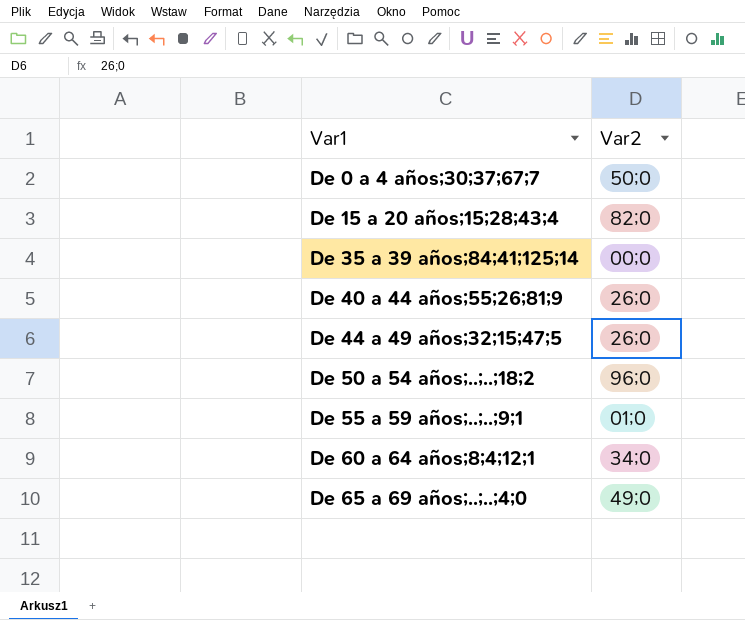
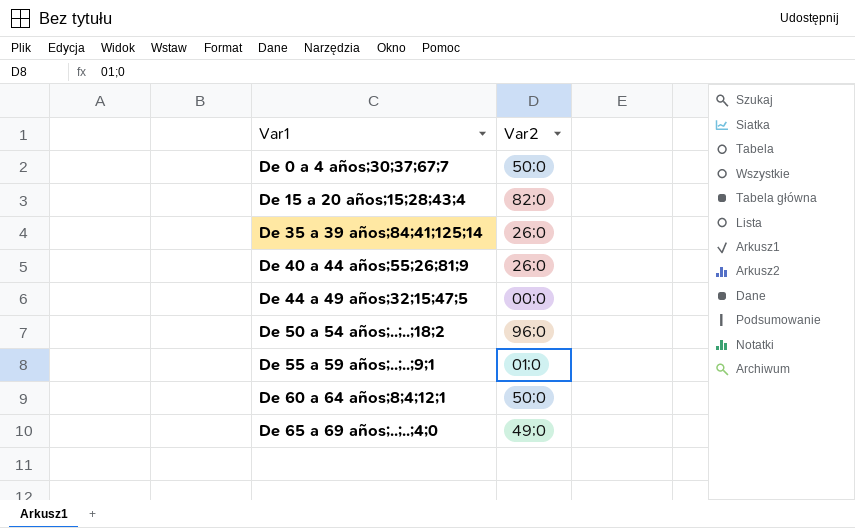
De 35 a 39 años;84;41;125;14 | Var2: 00;0 -> 26;0
De 44 a 49 años;32;15;47;5 | Var2: 26;0 -> 00;0
De 60 a 64 años;8;4;12;1 | Var2: 34;0 -> 50;0

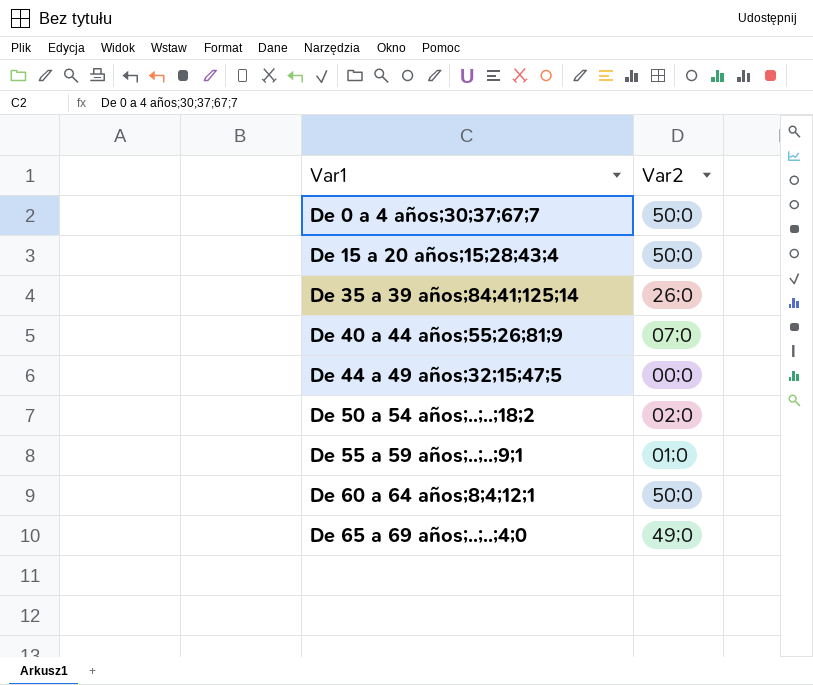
De 15 a 20 años;15;28;43;4 | Var2: 82;0 -> 50;0
De 40 a 44 años;55;26;81;9 | Var2: 26;0 -> 07;0
De 50 a 54 años;..;..;18;2 | Var2: 96;0 -> 02;0

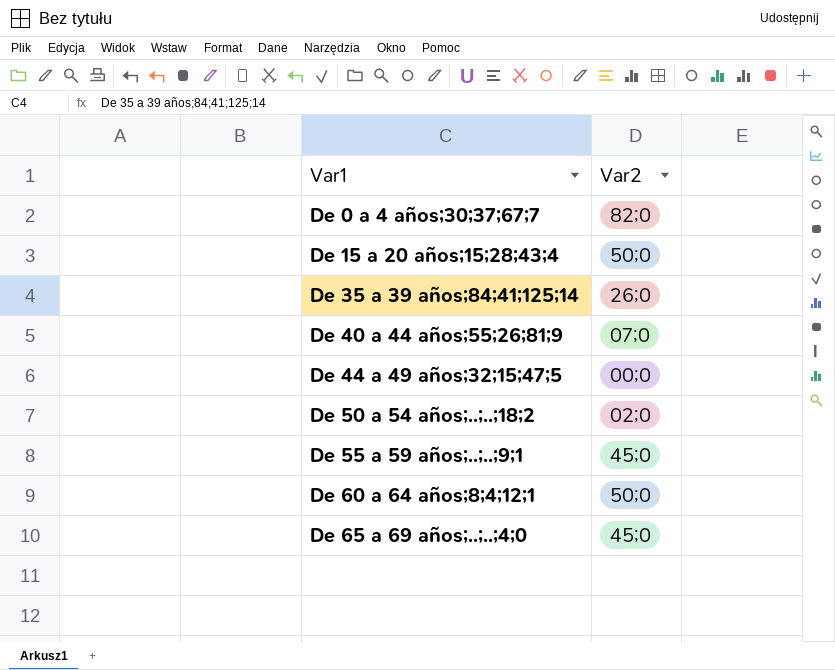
De 0 a 4 años;30;37;67;7 | Var2: 50;0 -> 82;0
De 55 a 59 años;..;..;9;1 | Var2: 01;0 -> 45;0
De 65 a 69 años;..;..;4;0 | Var2: 49;0 -> 45;0

